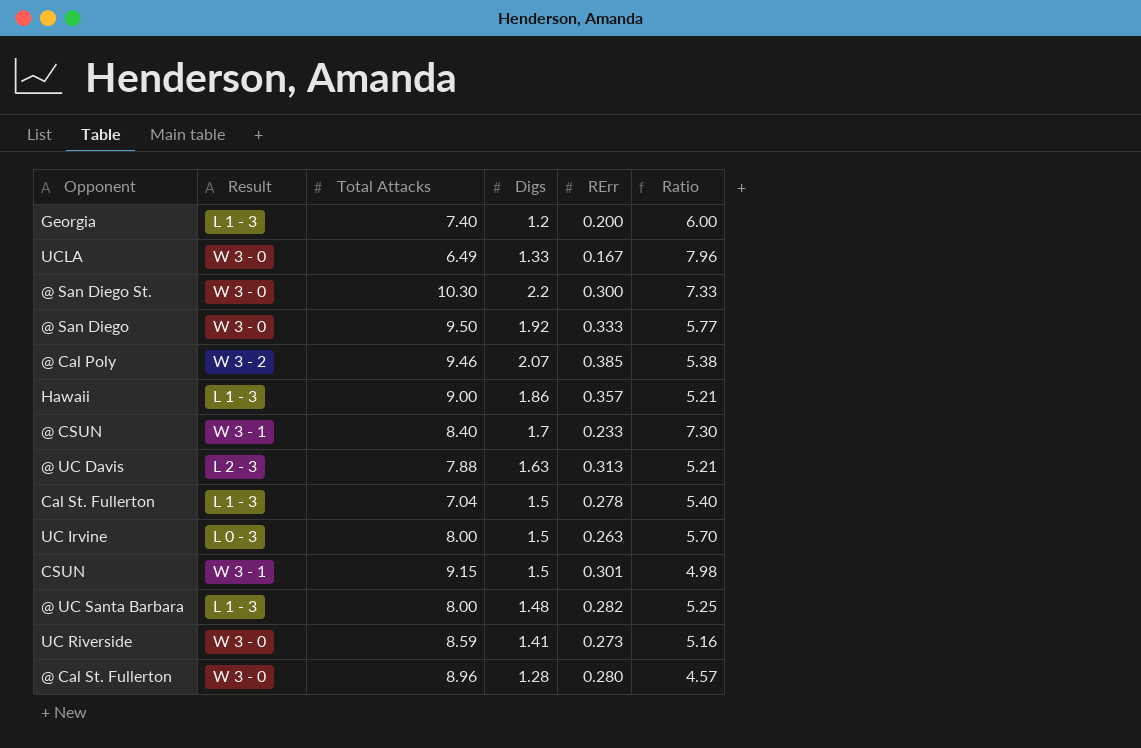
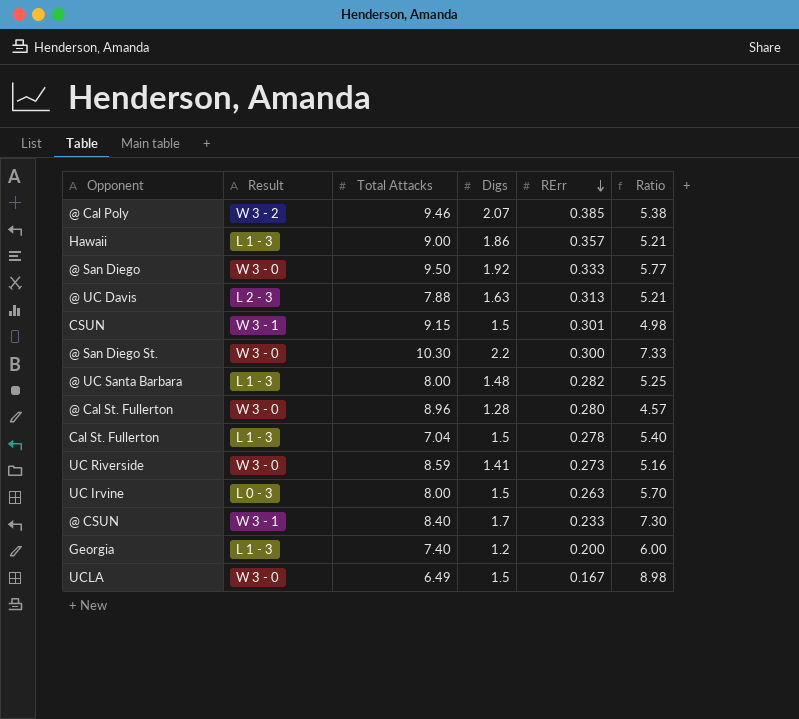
row order: none -> RErr descending
UCLA | Digs: 1.33 -> 1.5
UCLA | Ratio: 7.96 -> 8.98

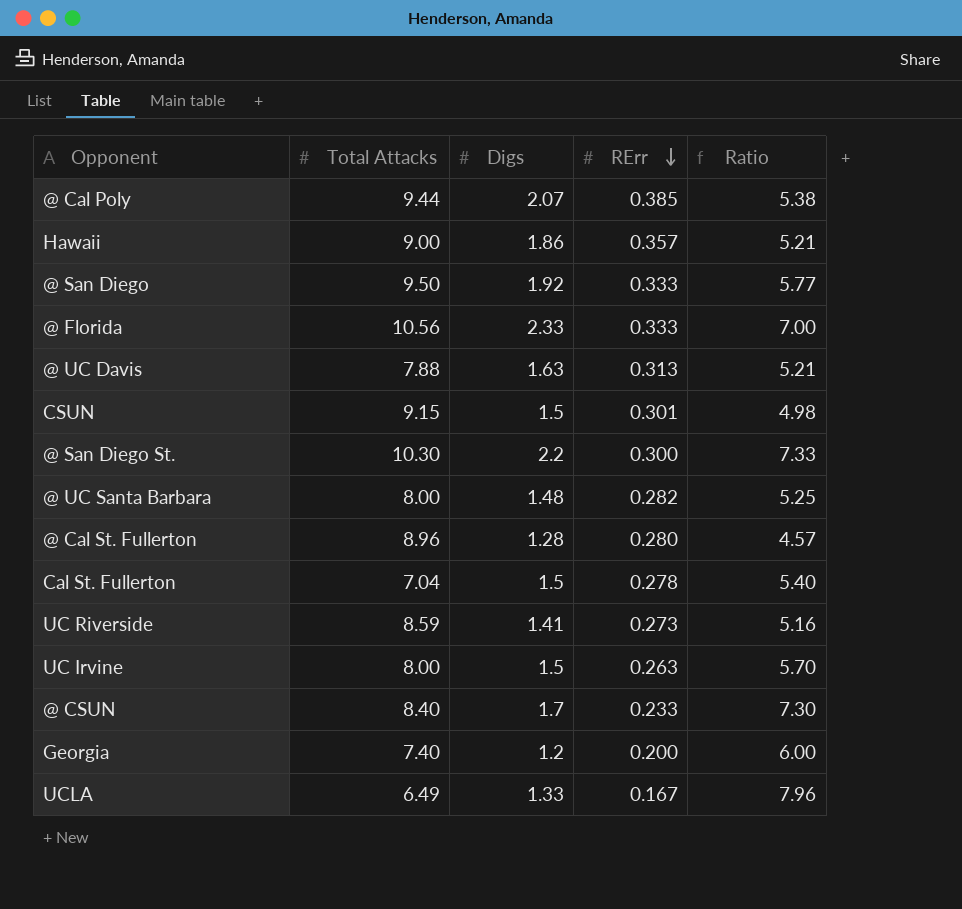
column Result | position: 2 -> none
@ Cal Poly | Total Attacks: 9.46 -> 9.44
row @ Florida: none -> 10.56 | 2.33 | 0.333 | 7.00
UCLA | Digs: 1.5 -> 1.33
UCLA | Ratio: 8.98 -> 7.96

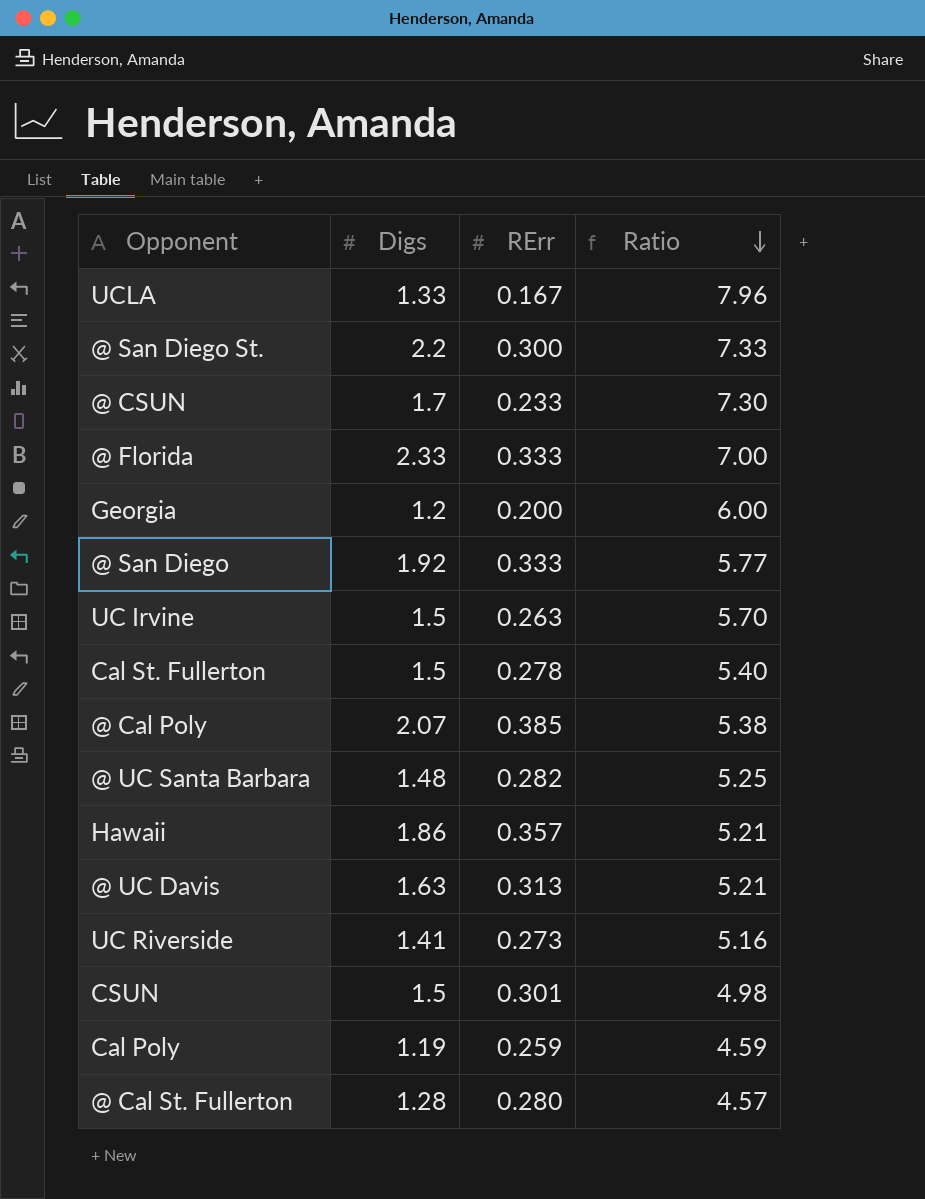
row order: RErr descending -> Ratio descending
column Total Attacks | position: 2 -> none
row Cal Poly: none -> 1.19 | 0.259 | 4.59

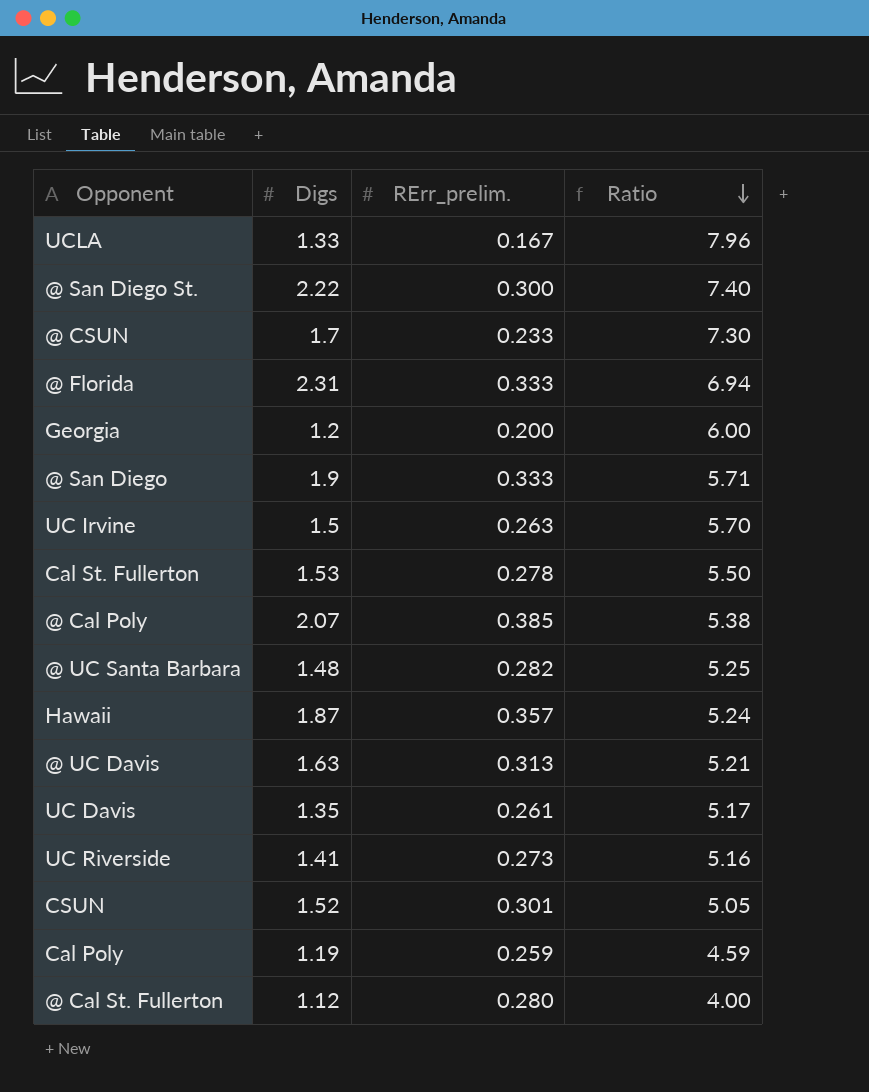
column name: RErr -> RErr_prelim.
@ San Diego St. | Digs: 2.2 -> 2.22
@ San Diego St. | Ratio: 7.33 -> 7.40
@ Florida | Digs: 2.33 -> 2.31
@ Florida | Ratio: 7.00 -> 6.94
@ San Diego | Digs: 1.92 -> 1.9
@ San Diego | Ratio: 5.77 -> 5.71
Cal St. Fullerton | Digs: 1.5 -> 1.53
Cal St. Fullerton | Ratio: 5.40 -> 5.50
Hawaii | Digs: 1.86 -> 1.87
Hawaii | Ratio: 5.21 -> 5.24
row UC Davis: none -> 1.35 | 0.261 | 5.17
CSUN | Digs: 1.5 -> 1.52
CSUN | Ratio: 4.98 -> 5.05
@ Cal St. Fullerton | Digs: 1.28 -> 1.12
@ Cal St. Fullerton | Ratio: 4.57 -> 4.00

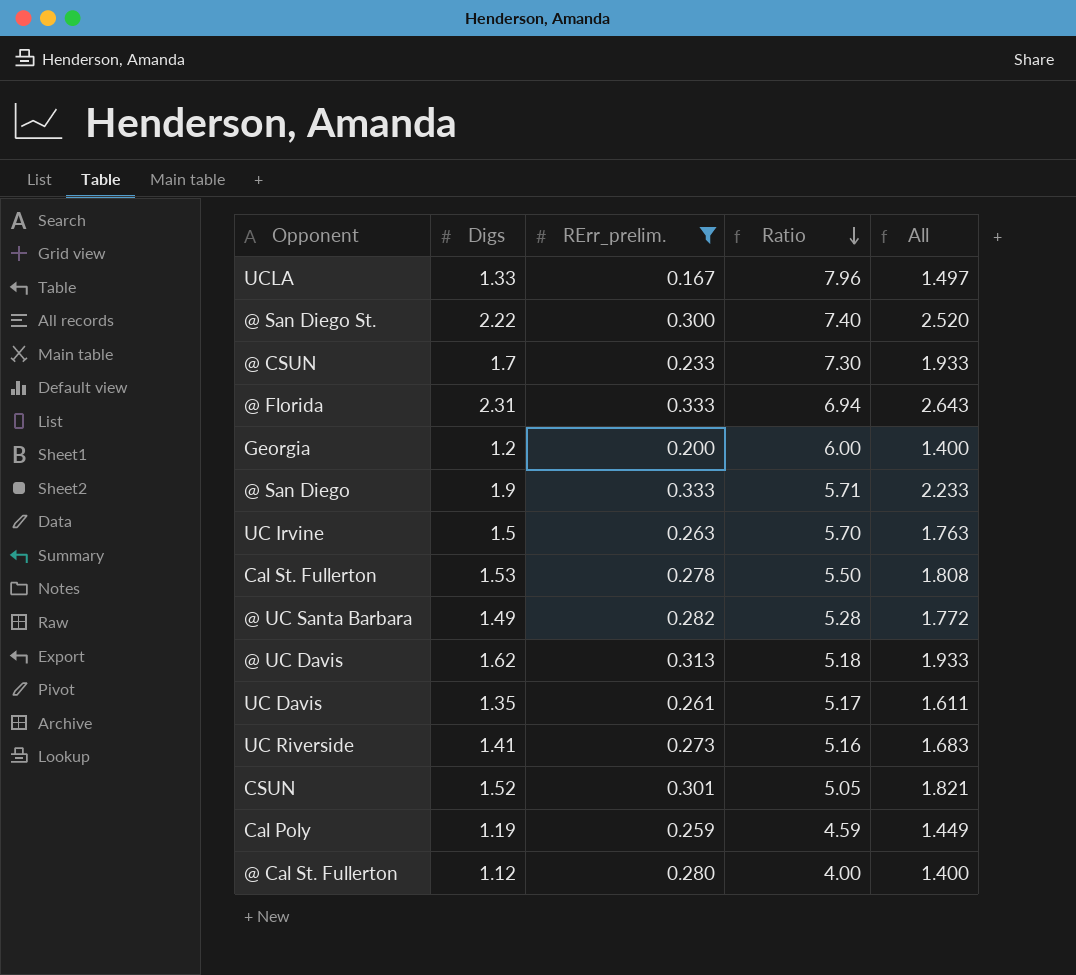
filter: none -> RErr_prelim. <= 0.333
column All | formula: none -> [Digs] + [RErr_prelim.]
@ UC Santa Barbara | Digs: 1.48 -> 1.49
@ UC Santa Barbara | Ratio: 5.25 -> 5.28
@ UC Davis | Digs: 1.63 -> 1.62
@ UC Davis | Ratio: 5.21 -> 5.18

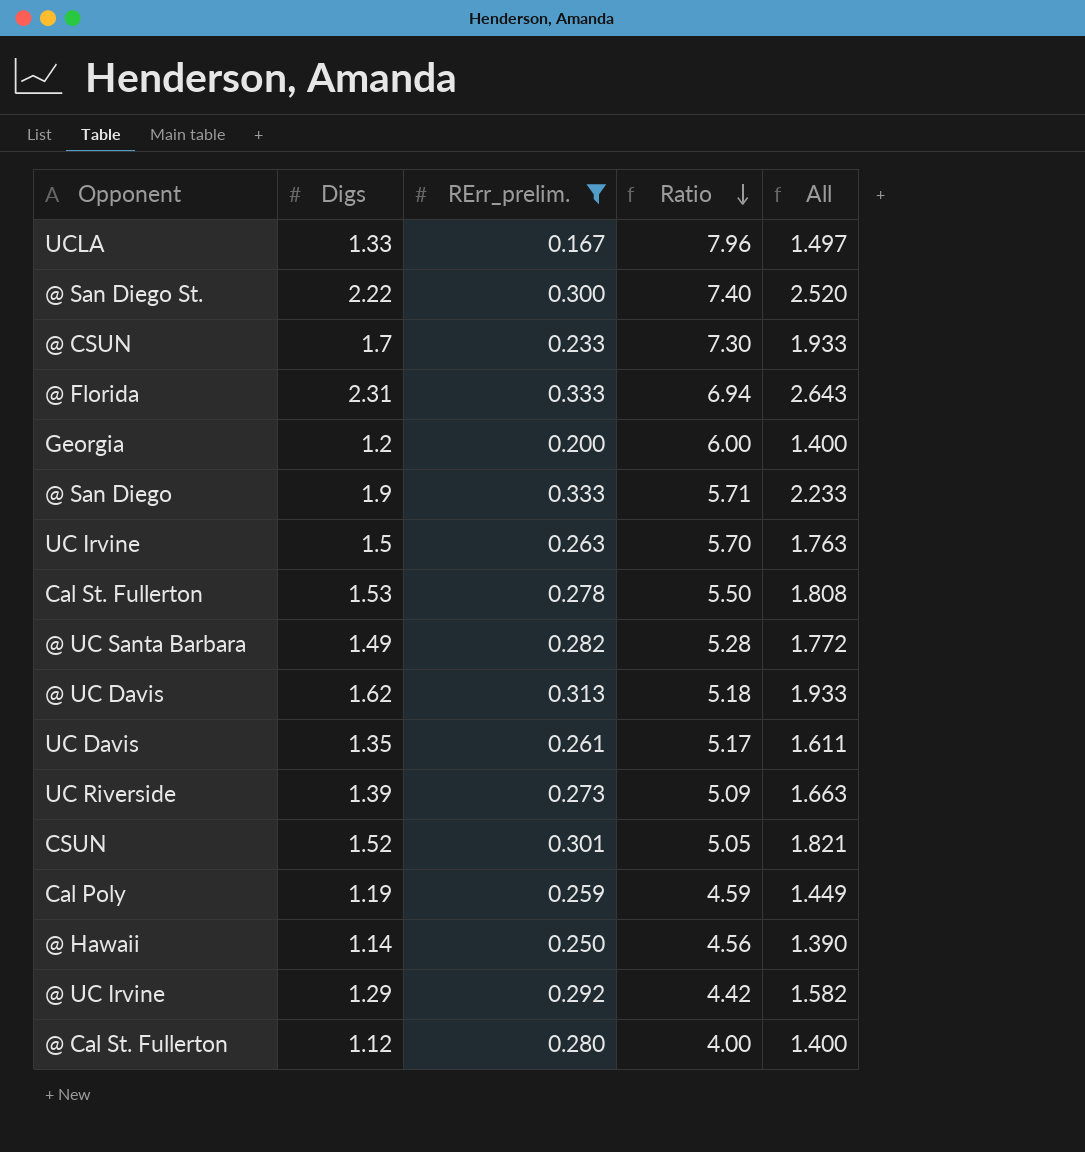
UC Riverside | Digs: 1.41 -> 1.39
UC Riverside | Ratio: 5.16 -> 5.09
UC Riverside | All: 1.683 -> 1.663
row @ Hawaii: none -> 1.14 | 0.250 | 4.56 | 1.390
row @ UC Irvine: none -> 1.29 | 0.292 | 4.42 | 1.582

